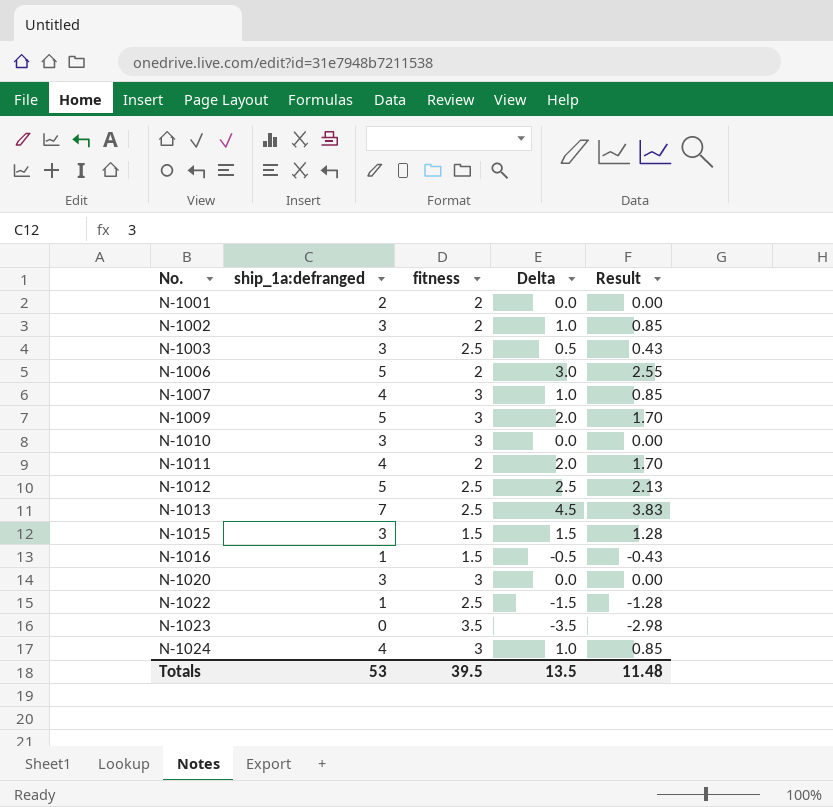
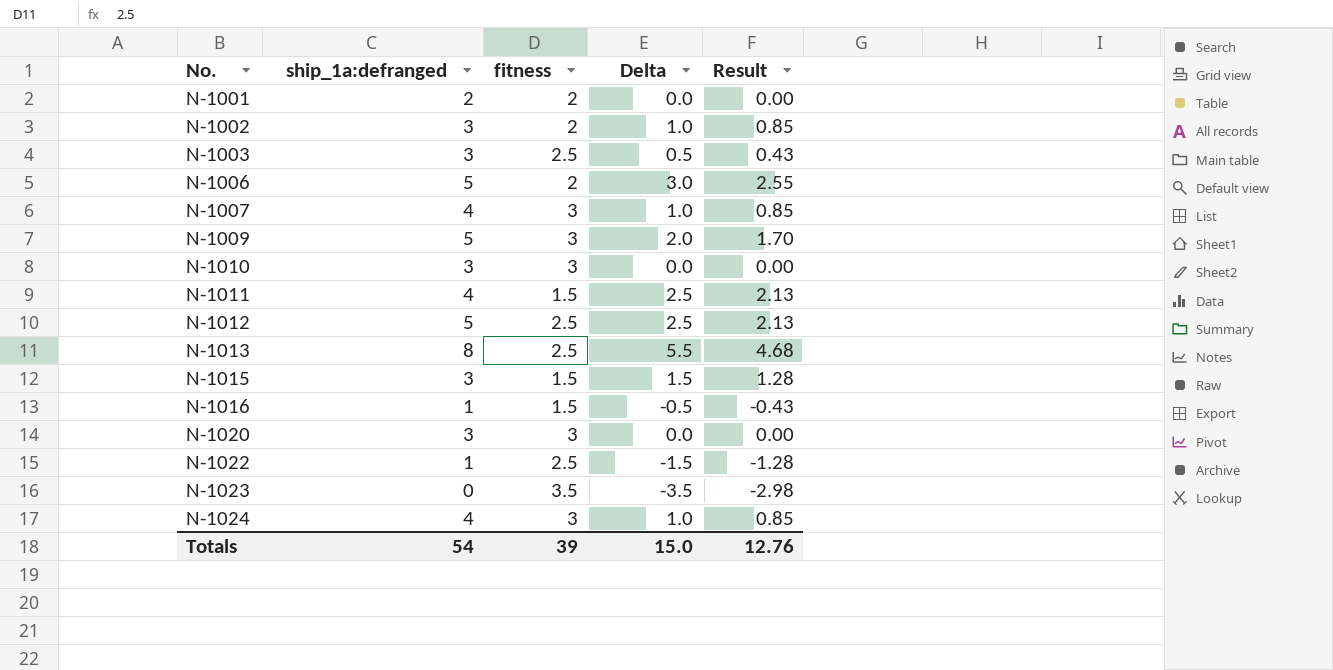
N-1011 | fitness: 2 -> 1.5
N-1011 | Delta: 2.0 -> 2.5
N-1011 | Result: 1.70 -> 2.13
N-1013 | ship_1a:defranged: 7 -> 8
N-1013 | Delta: 4.5 -> 5.5
N-1013 | Result: 3.83 -> 4.68
Totals | ship_1a:defranged: 53 -> 54
Totals | fitness: 39.5 -> 39
Totals | Delta: 13.5 -> 15.0
Totals | Result: 11.48 -> 12.76

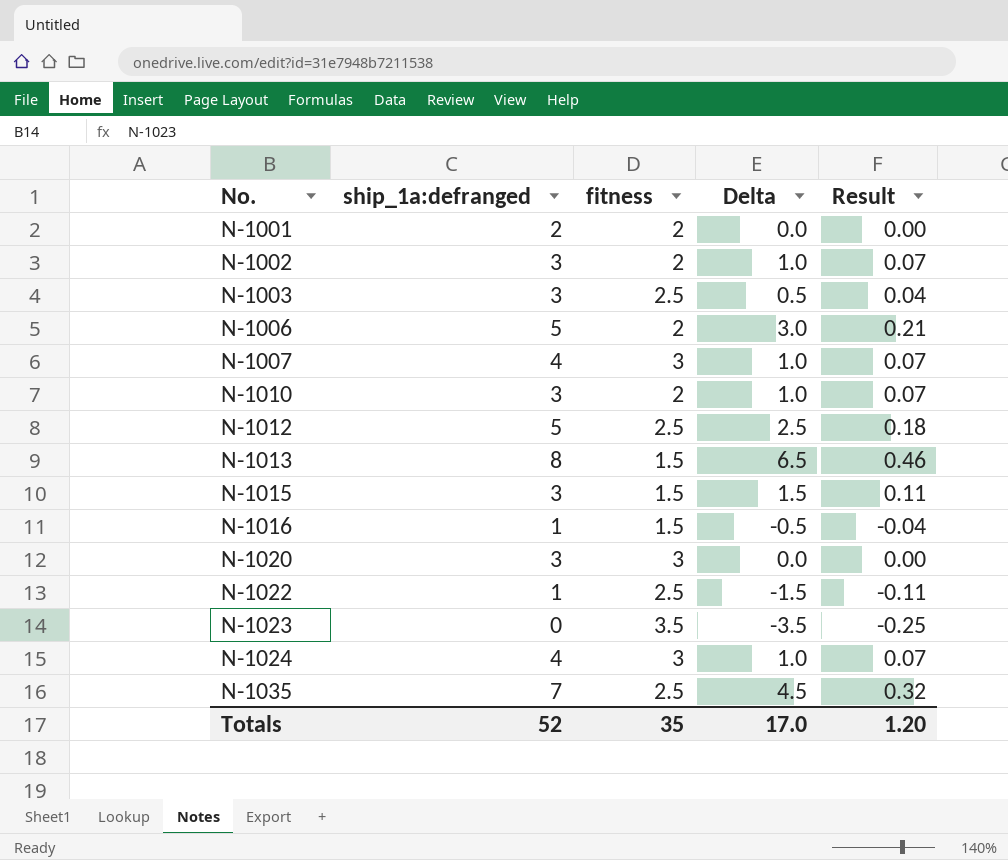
column Result | formula: [Delta] * 0.85 -> [Delta] * 0.07
row N-1009: 5 | 3 | 2.0 | 1.70 -> none
row N-1011: 4 | 1.5 | 2.5 | 2.13 -> none
N-1010 | fitness: 3 -> 2
N-1010 | Delta: 0.0 -> 1.0
N-1013 | fitness: 2.5 -> 1.5
N-1013 | Delta: 5.5 -> 6.5
row N-1035: none -> 7 | 2.5 | 4.5 | 0.32
Totals | ship_1a:defranged: 54 -> 52
Totals | fitness: 39 -> 35
Totals | Delta: 15.0 -> 17.0
Totals | Result: 12.76 -> 1.20

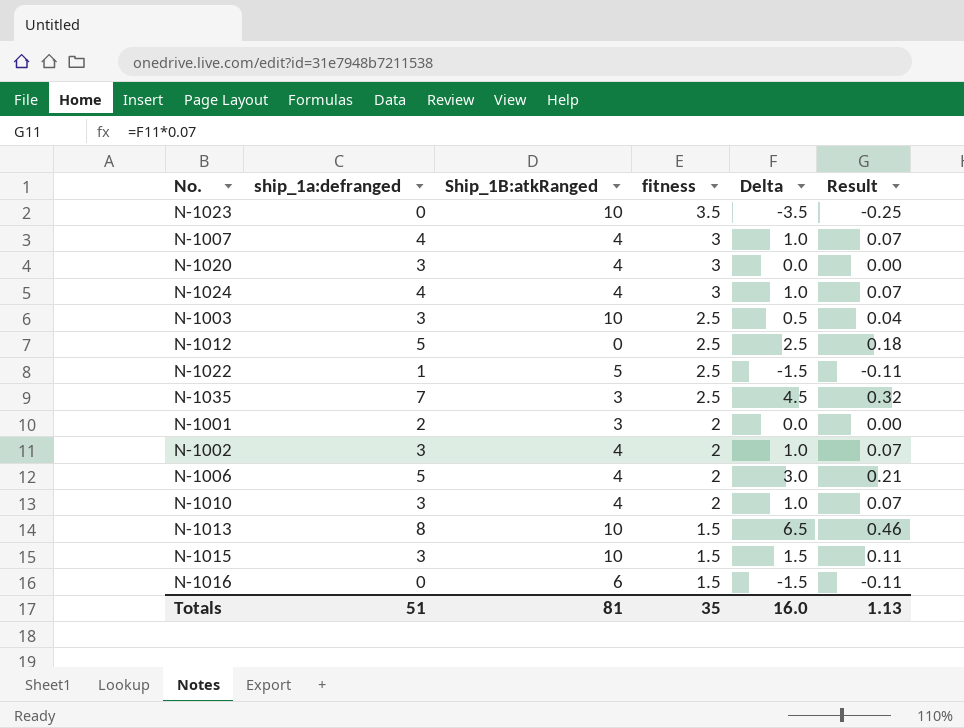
row order: No. ascending -> fitness descending
column Ship_1B:atkRanged | position: none -> 3
N-1016 | ship_1a:defranged: 1 -> 0
N-1016 | Delta: -0.5 -> -1.5
N-1016 | Result: -0.04 -> -0.11
Totals | ship_1a:defranged: 52 -> 51
Totals | Delta: 17.0 -> 16.0
Totals | Result: 1.20 -> 1.13

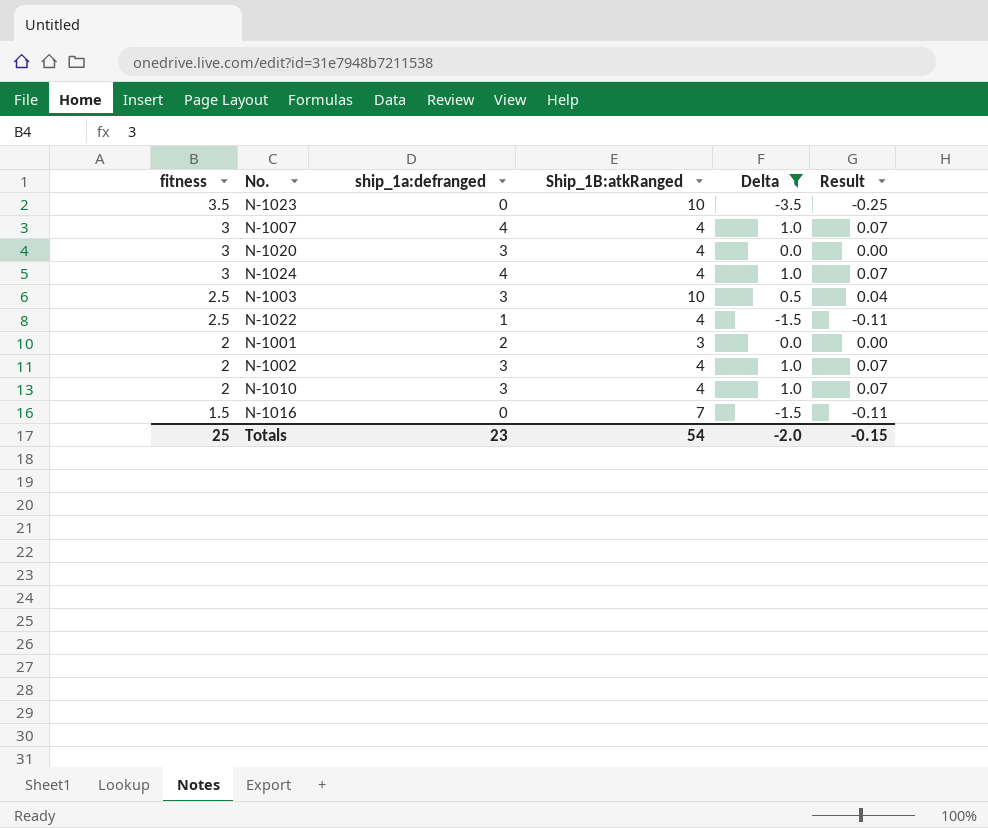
filter: none -> Delta <= 1.0
column fitness | position: 4 -> 1
N-1022 | Ship_1B:atkRanged: 5 -> 4
N-1016 | Ship_1B:atkRanged: 6 -> 7
Totals | fitness: 35 -> 25
Totals | ship_1a:defranged: 51 -> 23
Totals | Ship_1B:atkRanged: 81 -> 54
Totals | Delta: 16.0 -> -2.0
Totals | Result: 1.13 -> -0.15

